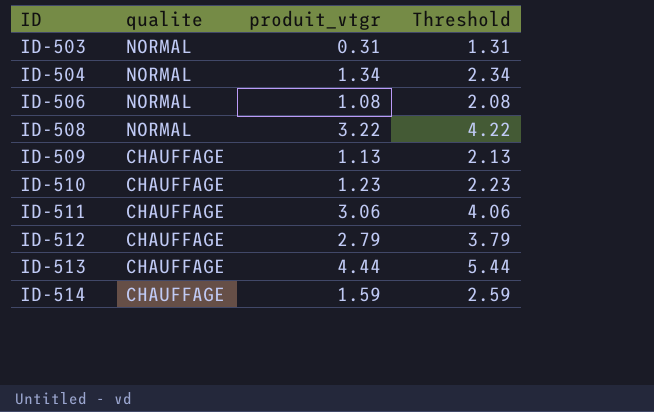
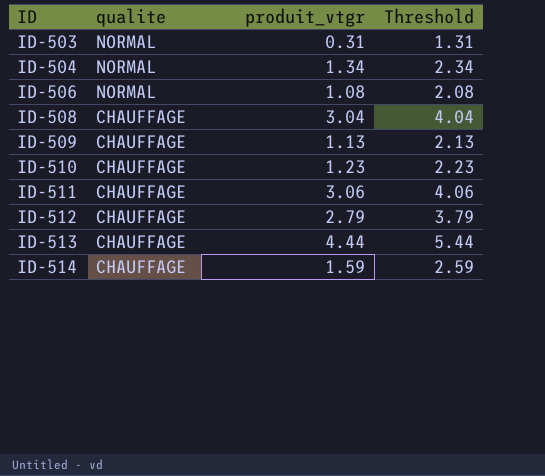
ID-508 | qualite: NORMAL -> CHAUFFAGE
ID-508 | produit_vtgr: 3.22 -> 3.04
ID-508 | Threshold: 4.22 -> 4.04

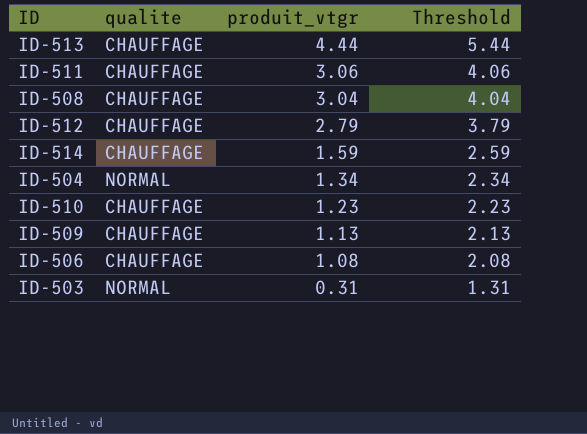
row order: ID ascending -> produit_vtgr descending
ID-506 | qualite: NORMAL -> CHAUFFAGE

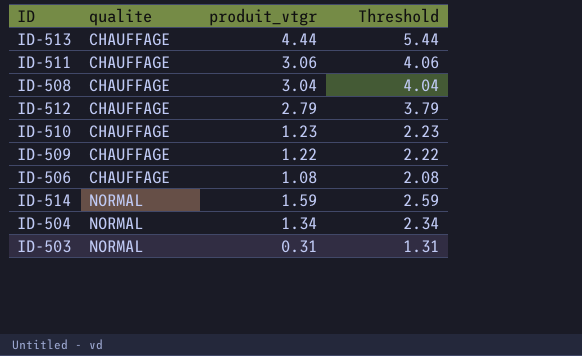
row order: produit_vtgr descending -> qualite ascending
ID-509 | produit_vtgr: 1.13 -> 1.22
ID-509 | Threshold: 2.13 -> 2.22
ID-514 | qualite: CHAUFFAGE -> NORMAL

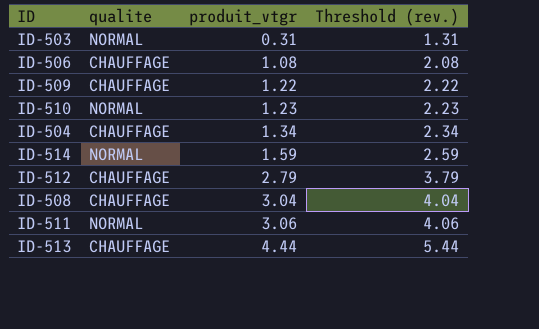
row order: qualite ascending -> produit_vtgr ascending
column name: Threshold -> Threshold (rev.)
ID-510 | qualite: CHAUFFAGE -> NORMAL
ID-504 | qualite: NORMAL -> CHAUFFAGE
ID-511 | qualite: CHAUFFAGE -> NORMAL

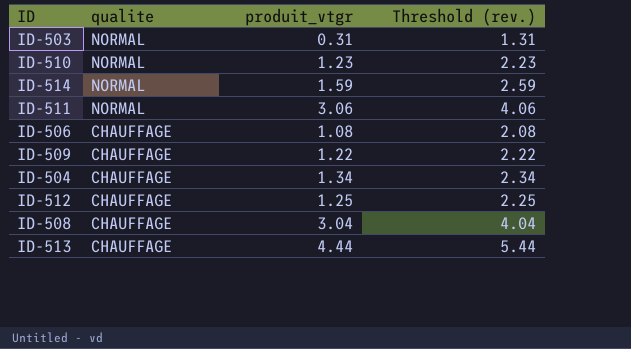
row order: produit_vtgr ascending -> qualite descending
ID-512 | produit_vtgr: 2.79 -> 1.25
ID-512 | Threshold (rev.): 3.79 -> 2.25

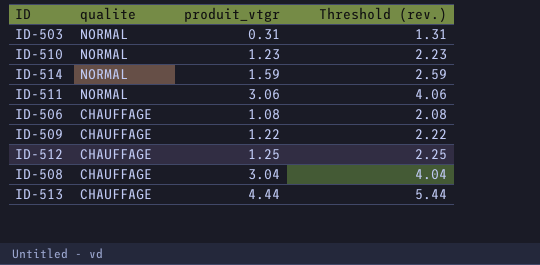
row ID-504: CHAUFFAGE | 1.34 | 2.34 -> none

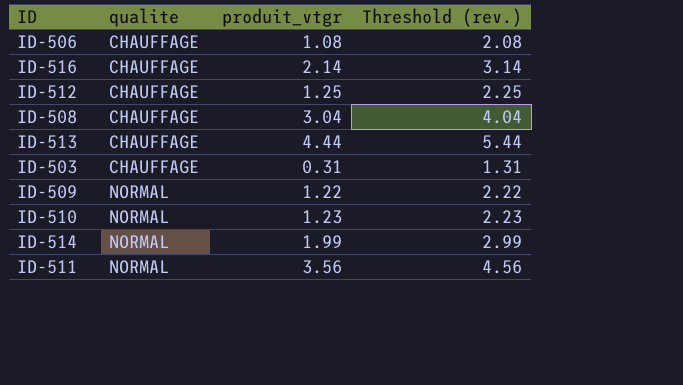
row order: qualite descending -> qualite ascending
row ID-516: none -> CHAUFFAGE | 2.14 | 3.14
ID-503 | qualite: NORMAL -> CHAUFFAGE
ID-509 | qualite: CHAUFFAGE -> NORMAL
ID-514 | produit_vtgr: 1.59 -> 1.99
ID-514 | Threshold (rev.): 2.59 -> 2.99
ID-511 | produit_vtgr: 3.06 -> 3.56
ID-511 | Threshold (rev.): 4.06 -> 4.56

